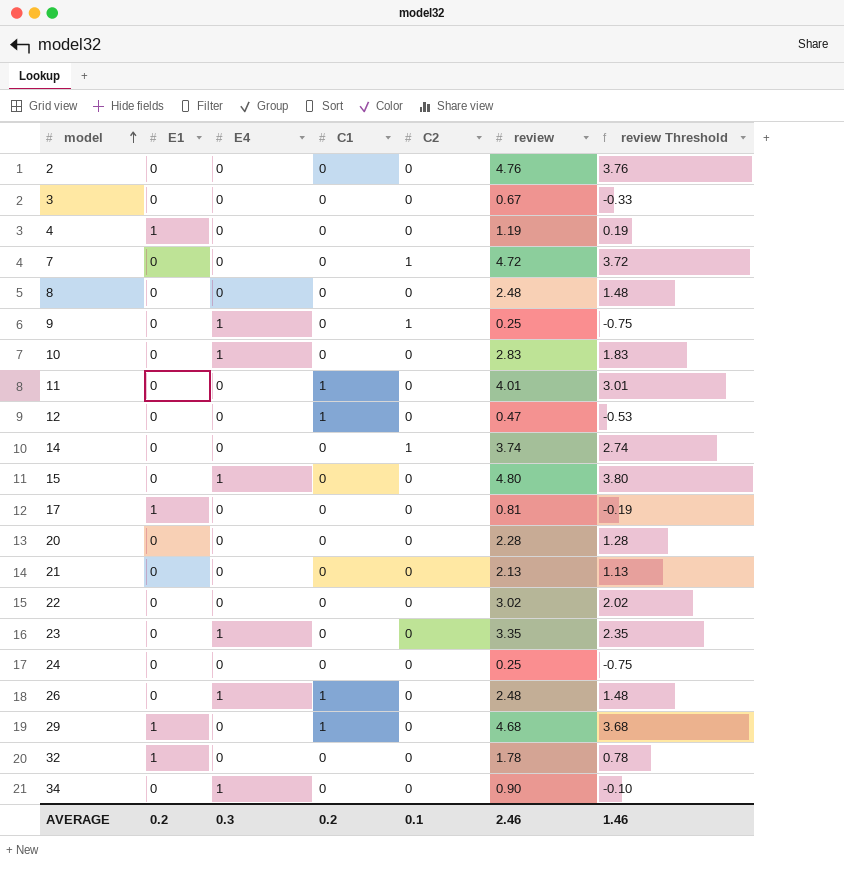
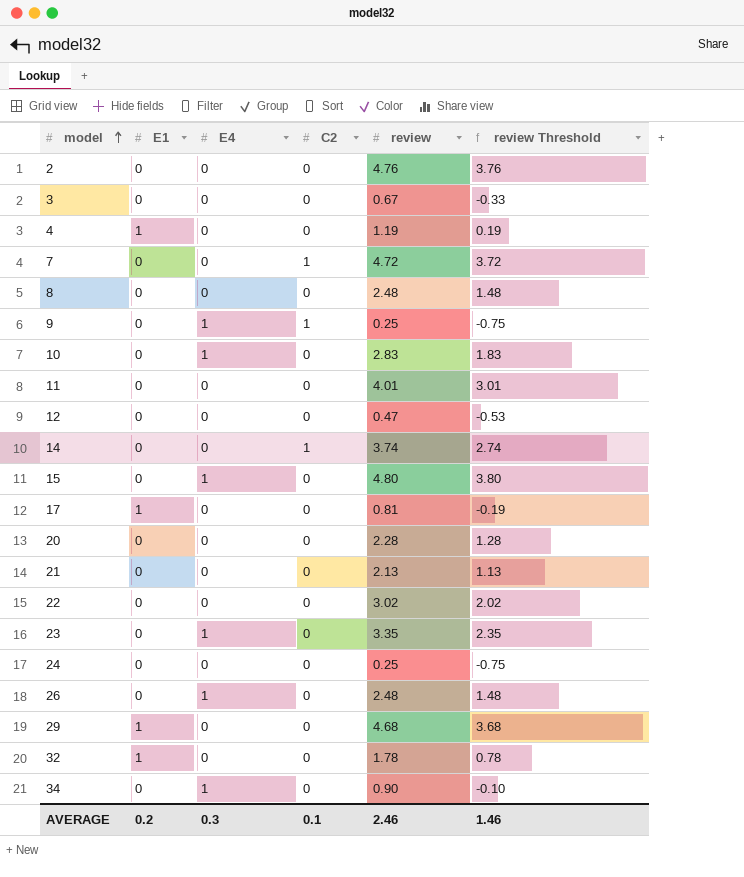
column C1 | position: 4 -> none

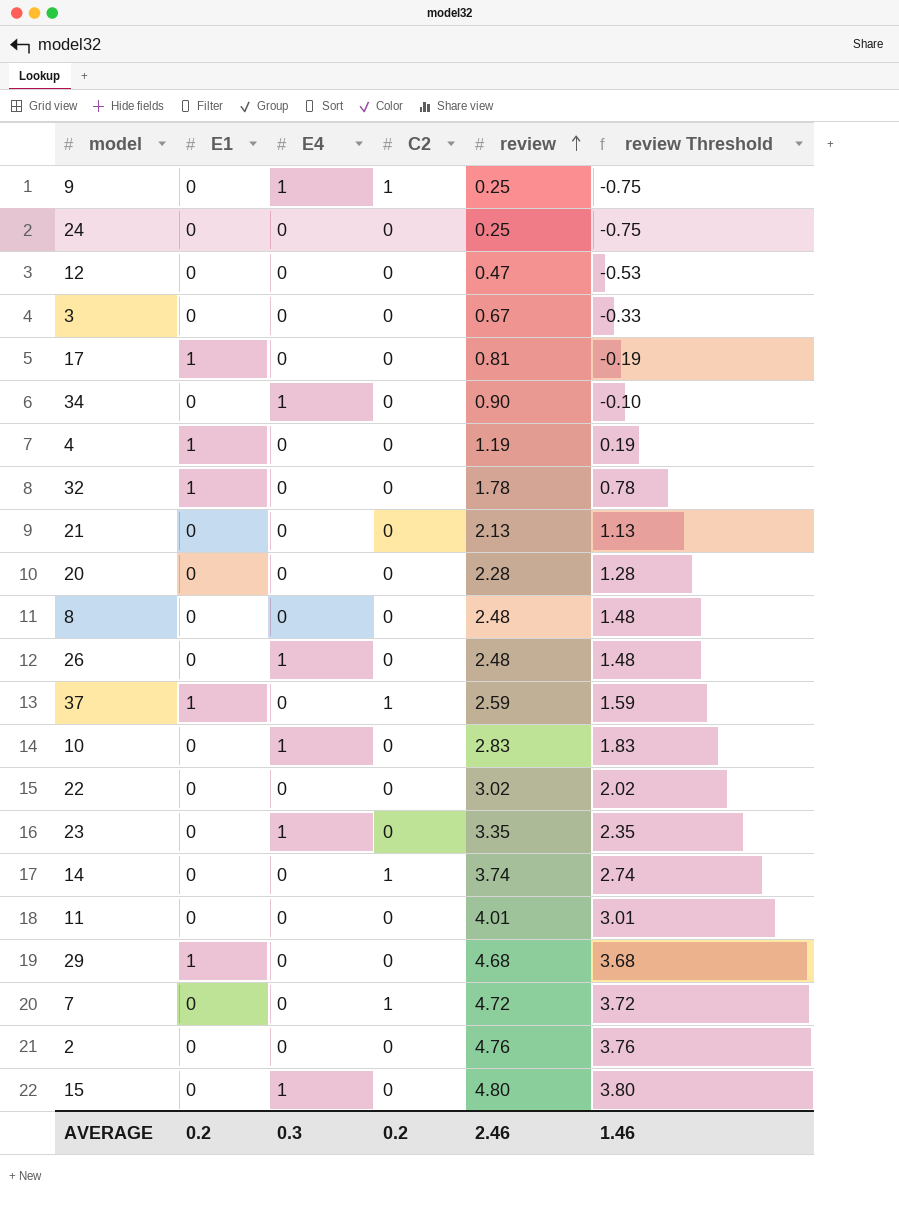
row order: model ascending -> review ascending
row 37: none -> 1 | 0 | 1 | 2.59 | 1.59
AVERAGE | C2: 0.1 -> 0.2

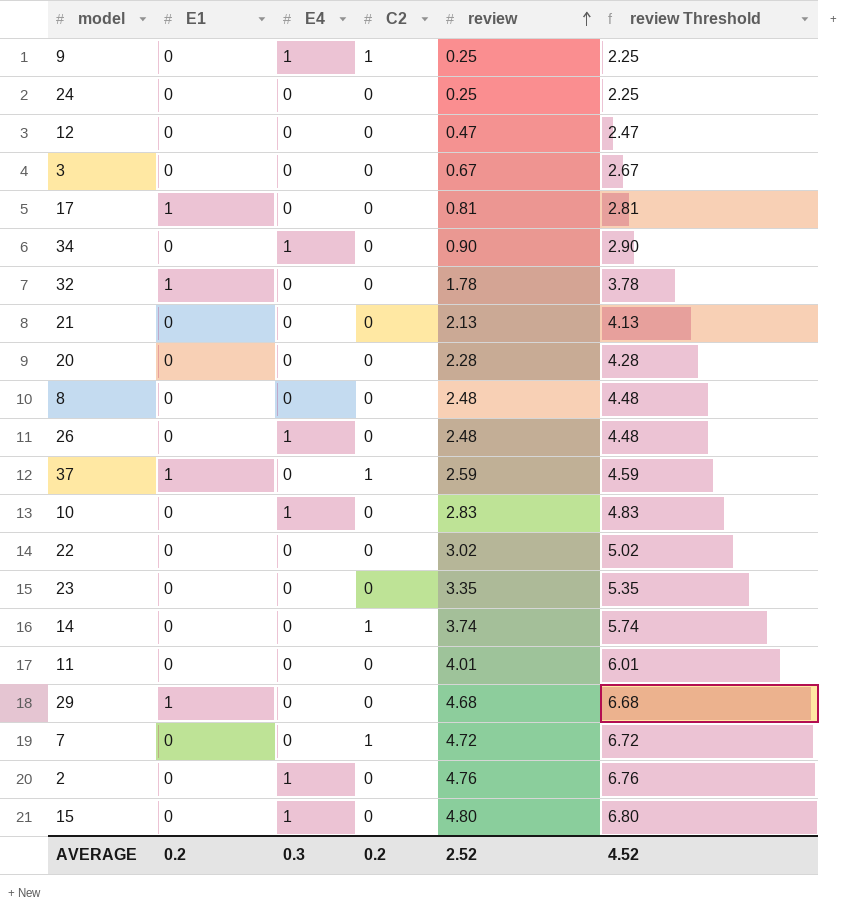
column review Threshold | formula: [review] - 1 -> [review] + 2
row 4: 1 | 0 | 0 | 1.19 | 0.19 -> none
23 | E4: 1 -> 0
2 | E4: 0 -> 1
AVERAGE | review: 2.46 -> 2.52
AVERAGE | review Threshold: 1.46 -> 4.52

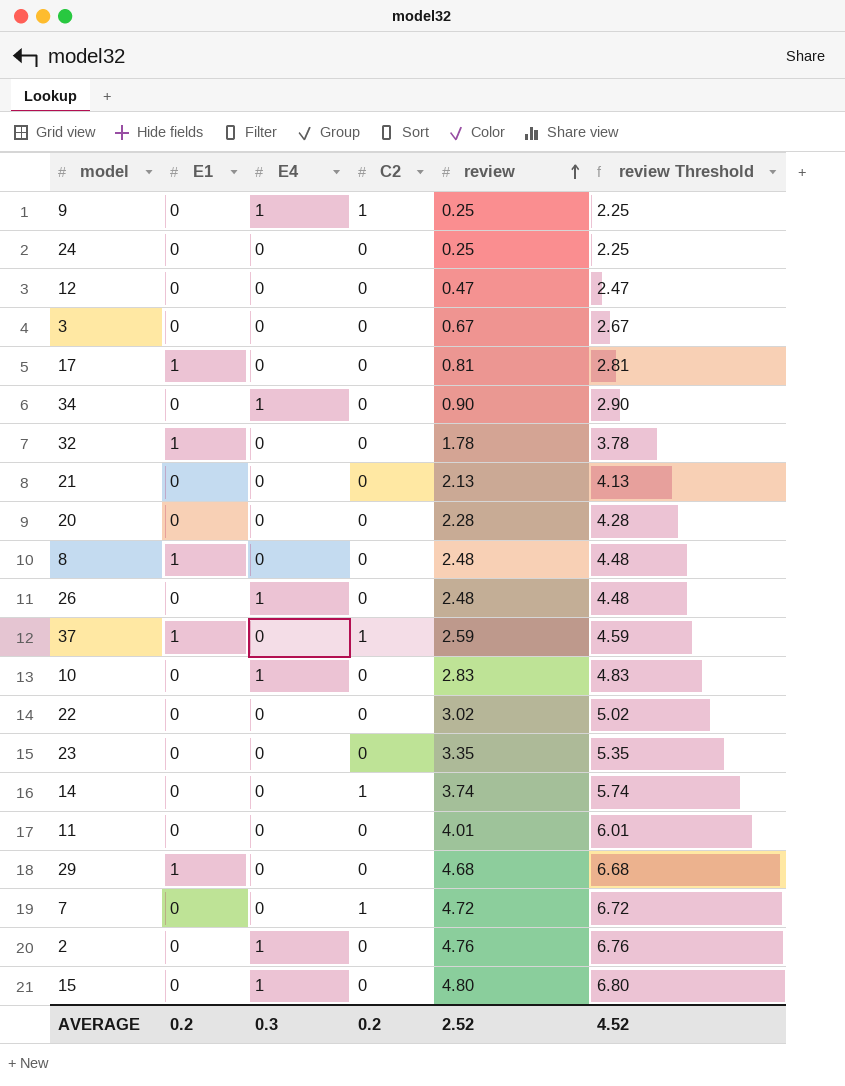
8 | E1: 0 -> 1

